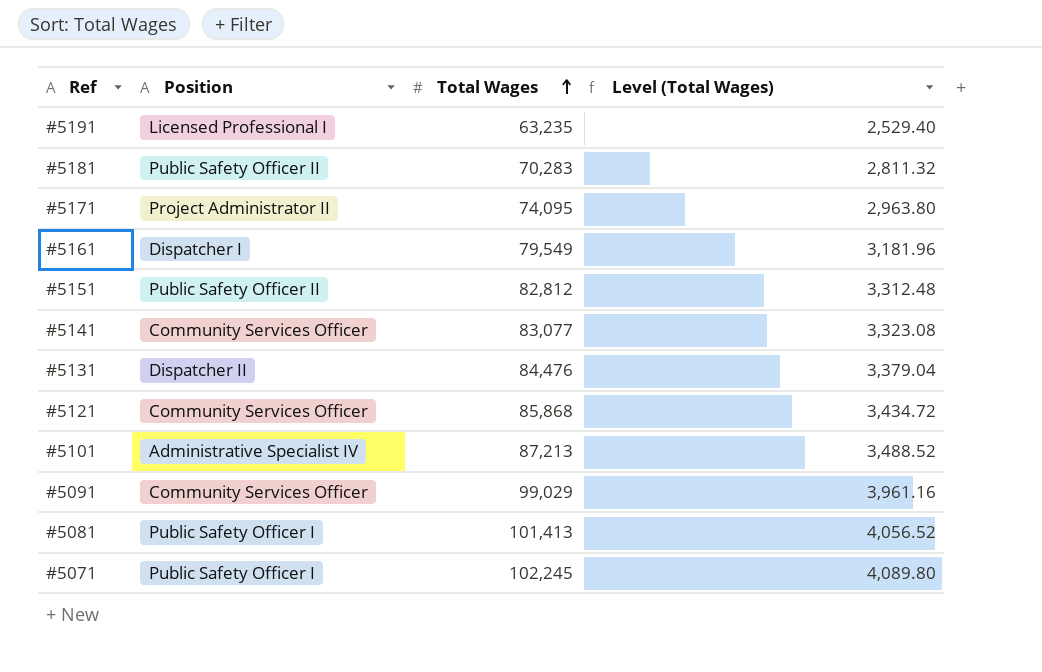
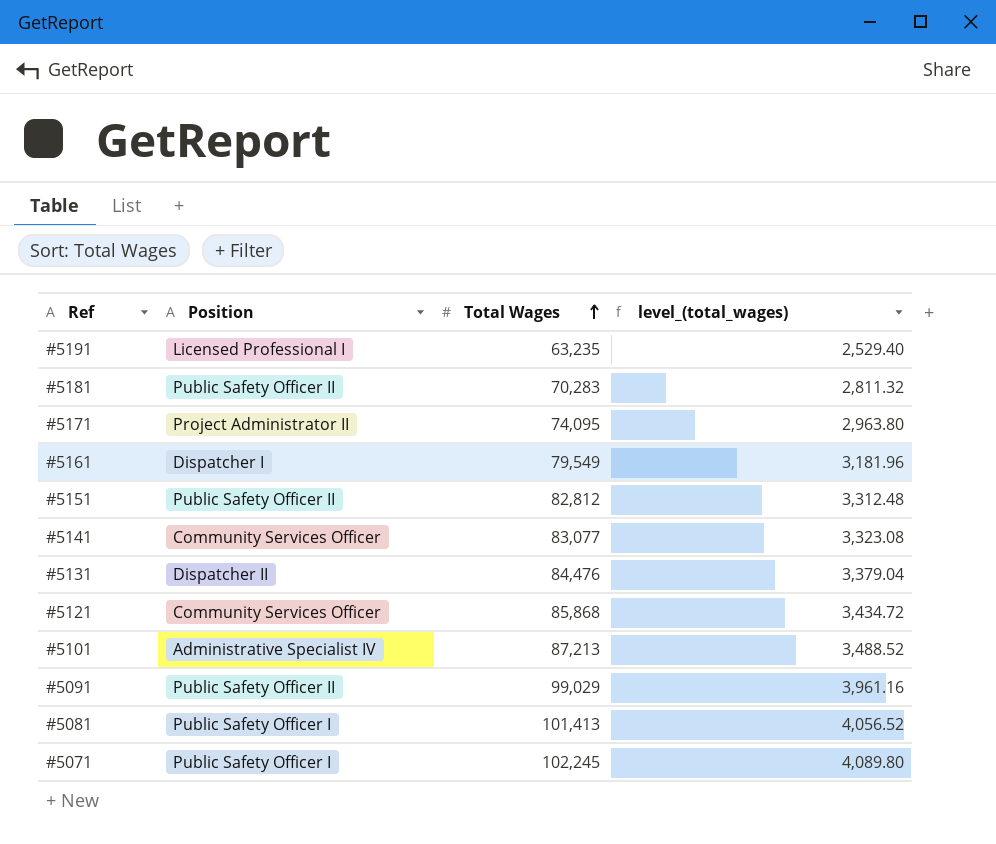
column name: Level (Total Wages) -> level_(total_wages)
#5091 | Position: Community Services Officer -> Public Safety Officer II

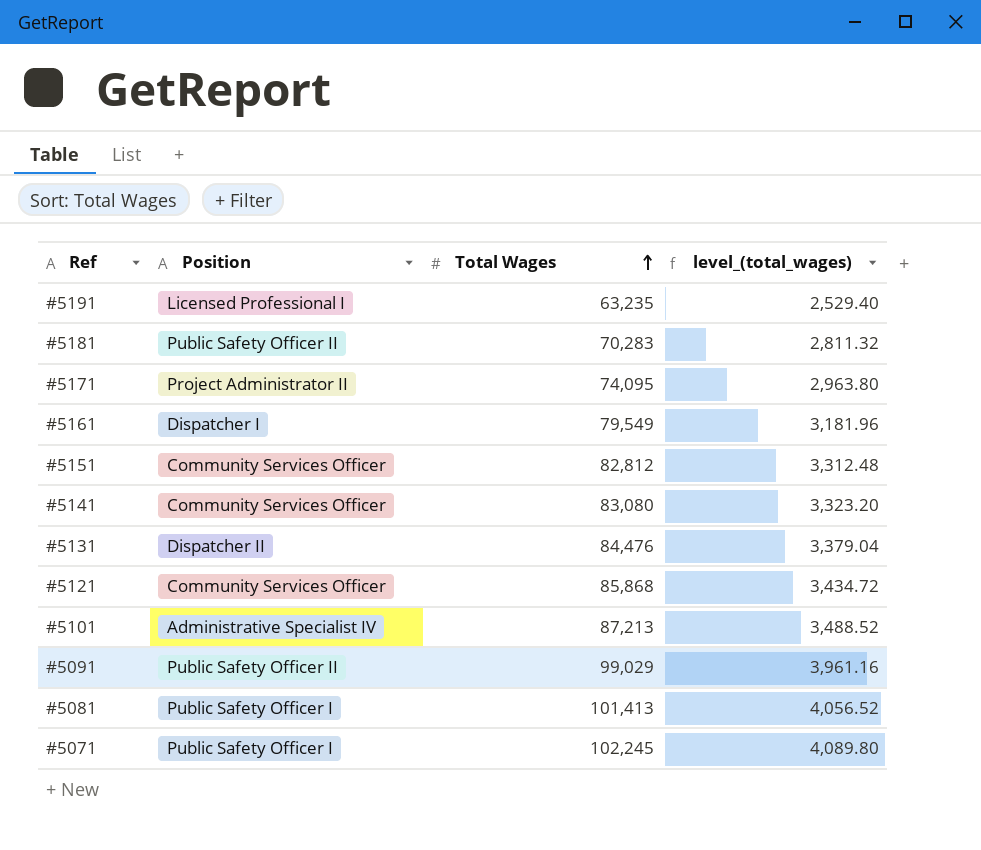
#5151 | Position: Public Safety Officer II -> Community Services Officer
#5141 | Total Wages: 83,077 -> 83,080
#5141 | level_(total_wages): 3,323.08 -> 3,323.20

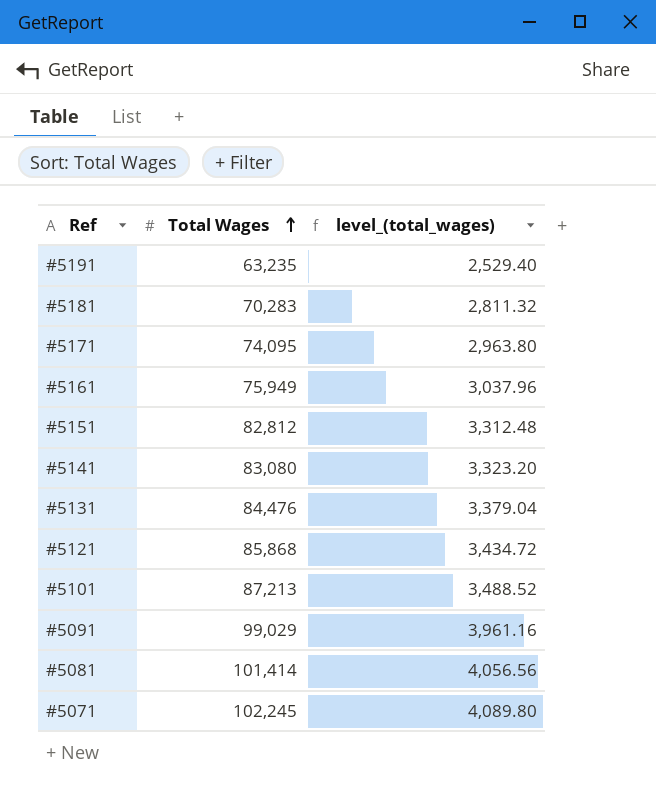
column Position | position: 2 -> none
#5161 | Total Wages: 79,549 -> 75,949
#5161 | level_(total_wages): 3,181.96 -> 3,037.96
#5081 | Total Wages: 101,413 -> 101,414
#5081 | level_(total_wages): 4,056.52 -> 4,056.56

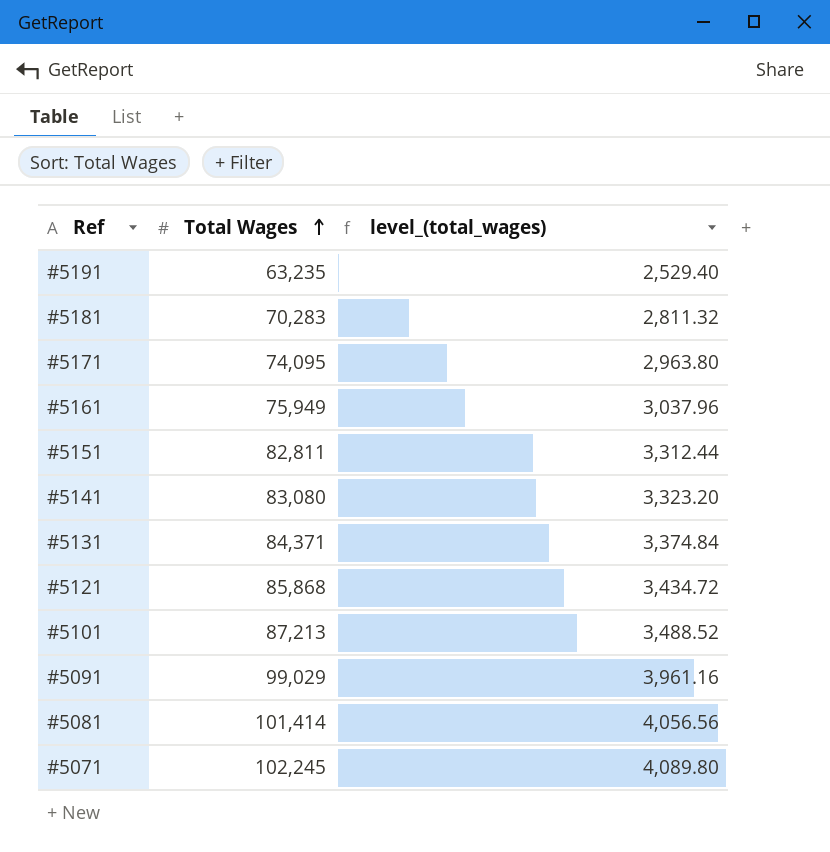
#5151 | Total Wages: 82,812 -> 82,811
#5151 | level_(total_wages): 3,312.48 -> 3,312.44
#5131 | Total Wages: 84,476 -> 84,371
#5131 | level_(total_wages): 3,379.04 -> 3,374.84

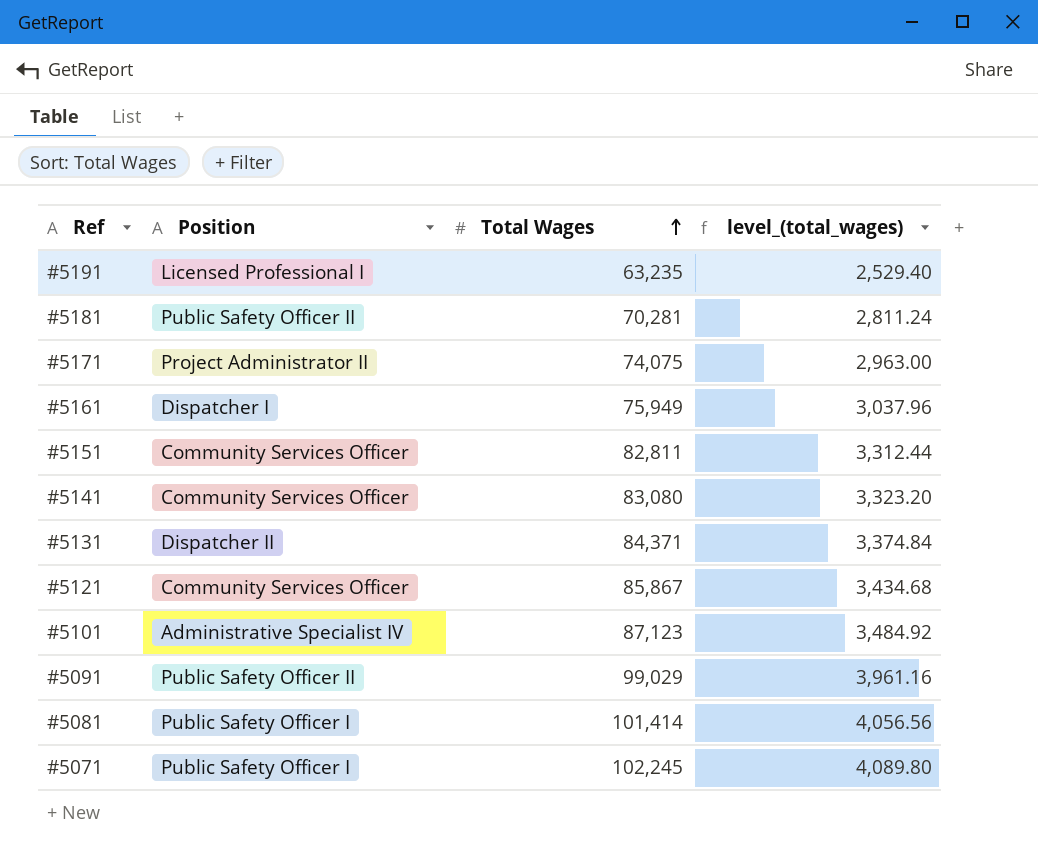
column Position | position: none -> 2
#5181 | Total Wages: 70,283 -> 70,281
#5181 | level_(total_wages): 2,811.32 -> 2,811.24
#5171 | Total Wages: 74,095 -> 74,075
#5171 | level_(total_wages): 2,963.80 -> 2,963.00
#5121 | Total Wages: 85,868 -> 85,867
#5121 | level_(total_wages): 3,434.72 -> 3,434.68
#5101 | Total Wages: 87,213 -> 87,123
#5101 | level_(total_wages): 3,488.52 -> 3,484.92

